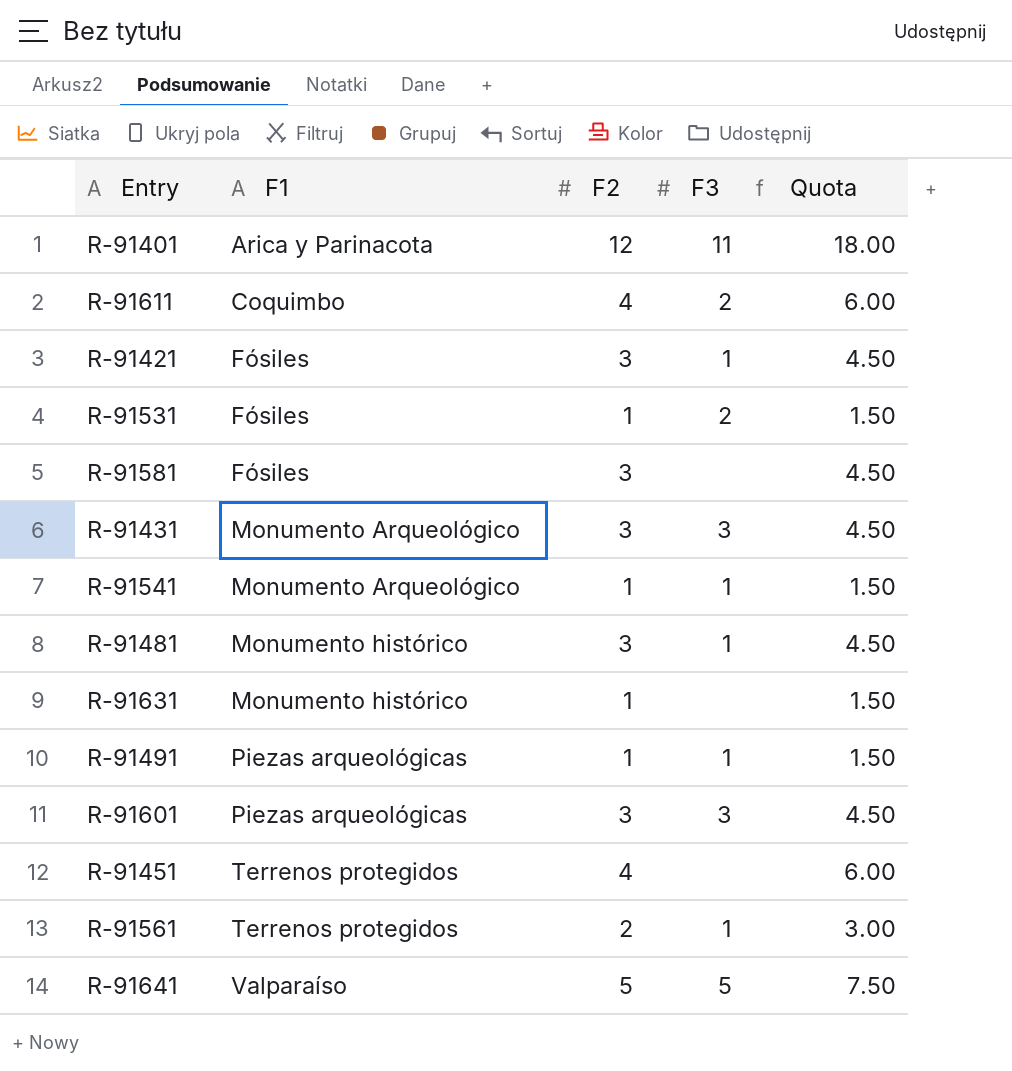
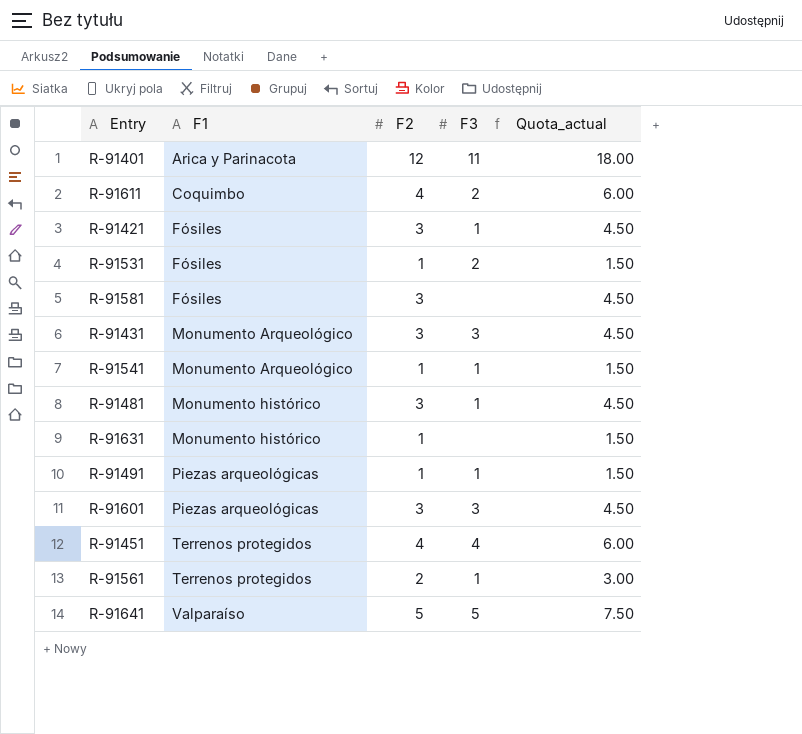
column name: Quota -> Quota_actual
R-91451 | F3: none -> 4

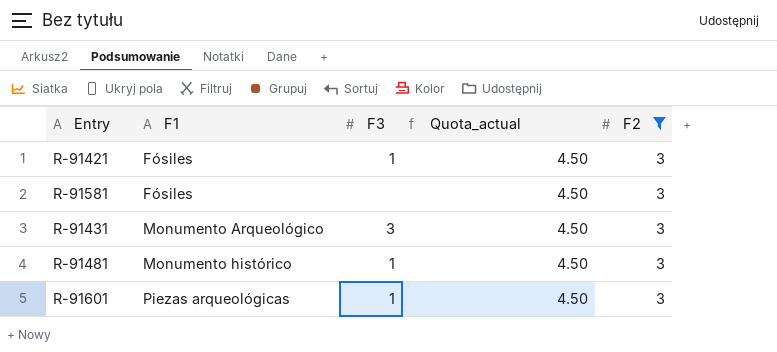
filter: none -> F2 = 3
column F2 | position: 3 -> 5
R-91601 | F3: 3 -> 1

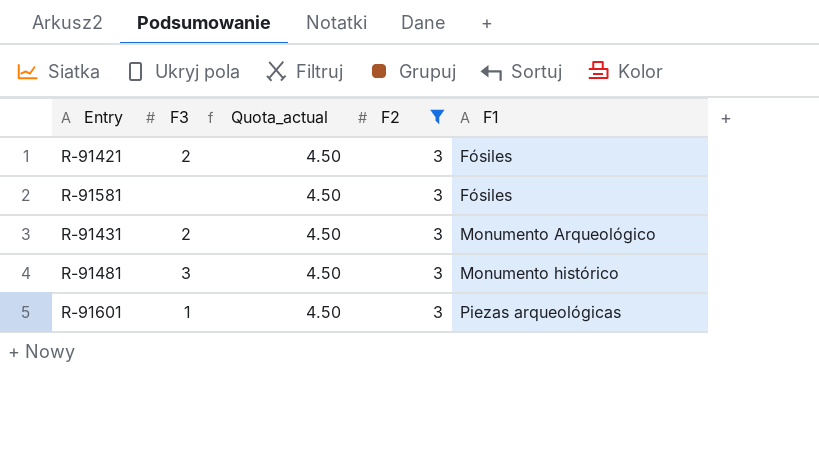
column F1 | position: 2 -> 5
R-91421 | F3: 1 -> 2
R-91431 | F3: 3 -> 2
R-91481 | F3: 1 -> 3

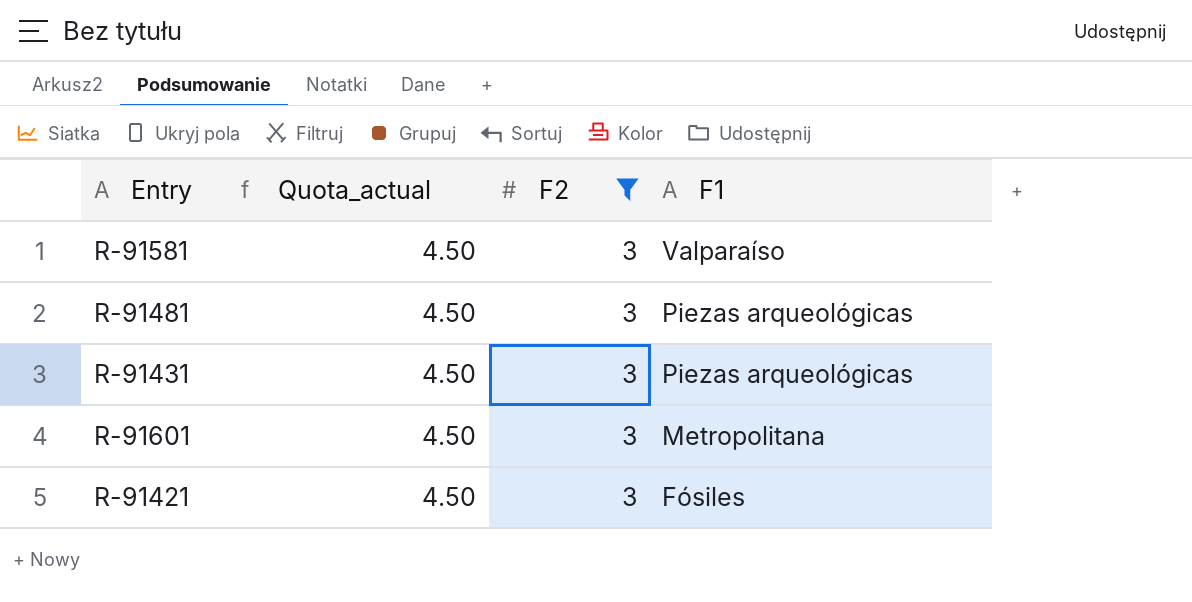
row order: F1 ascending -> F1 descending
column F3 | position: 2 -> none
R-91581 | F1: Fósiles -> Valparaíso
R-91481 | F1: Monumento histórico -> Piezas arqueológicas
R-91431 | F1: Monumento Arqueológico -> Piezas arqueológicas
R-91601 | F1: Piezas arqueológicas -> Metropolitana

